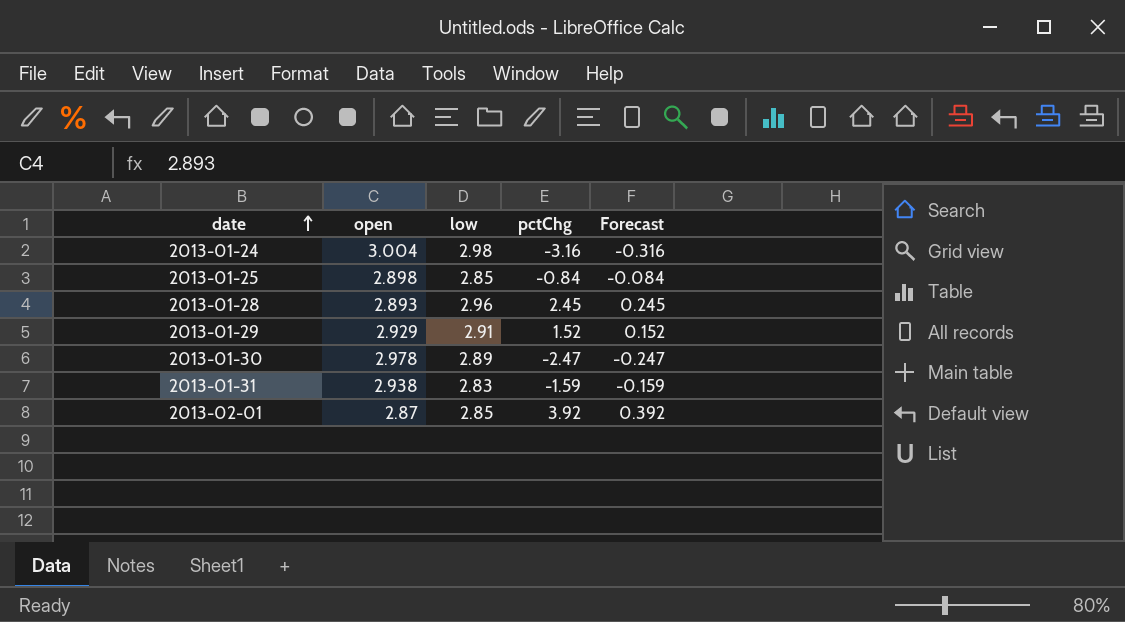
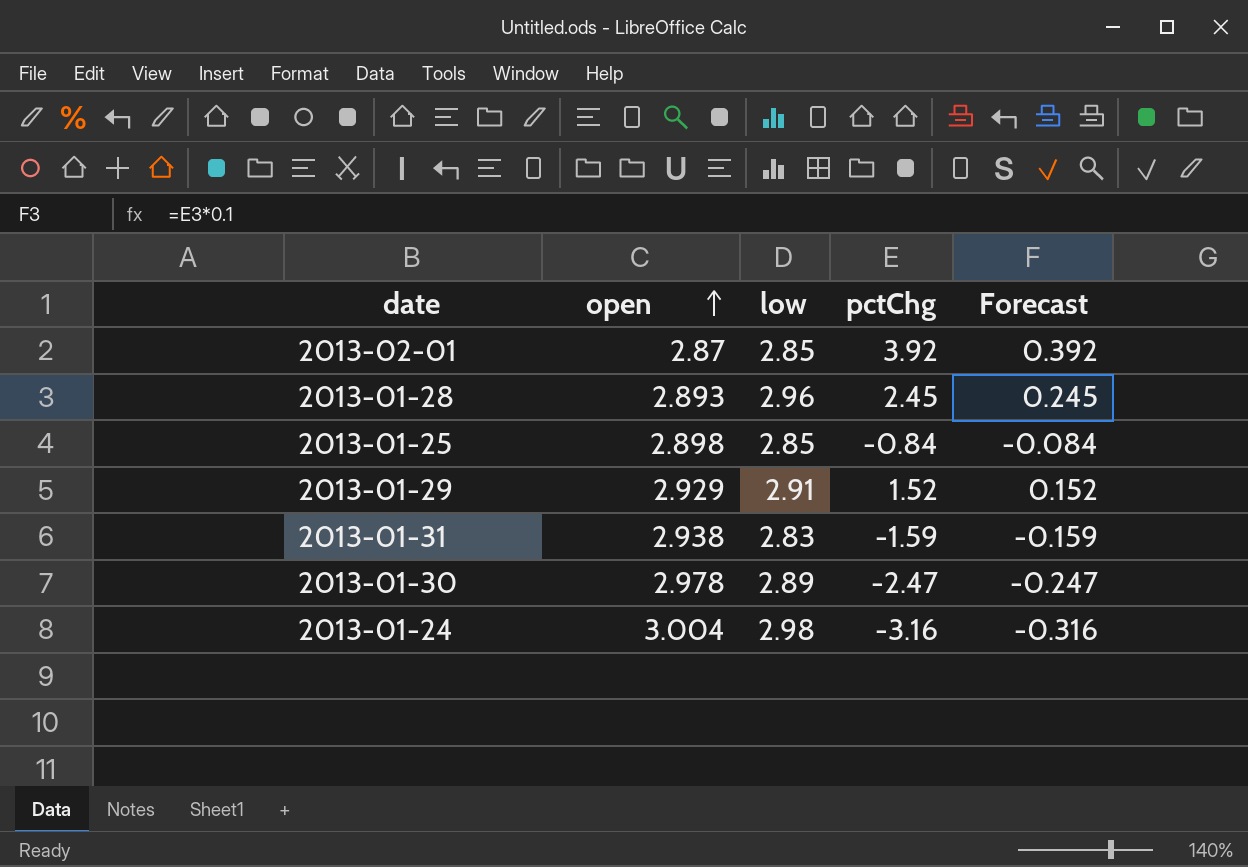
row order: date ascending -> open ascending

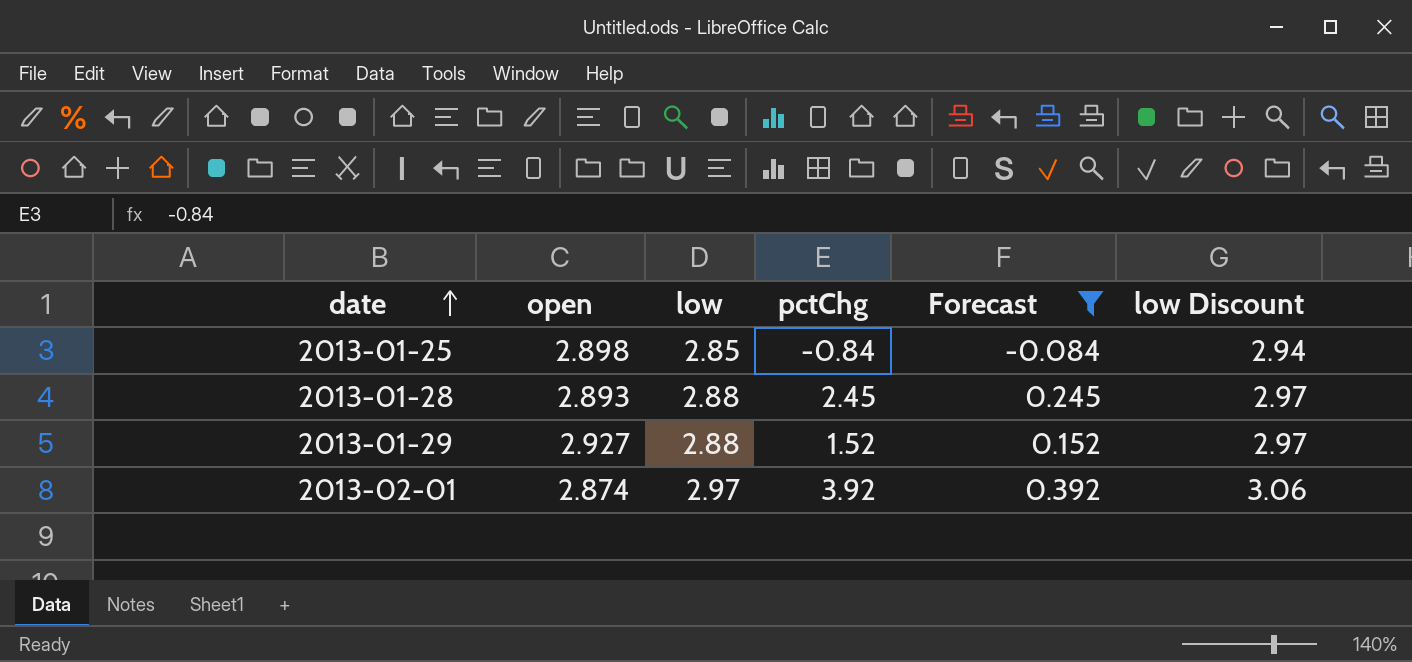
filter: none -> Forecast >= -0.084
row order: open ascending -> date ascending
column low Discount | formula: none -> [low] * 1.03
2013-01-28 | low: 2.96 -> 2.88
2013-01-29 | open: 2.929 -> 2.927
2013-01-29 | low: 2.91 -> 2.88
2013-02-01 | open: 2.87 -> 2.874
2013-02-01 | low: 2.85 -> 2.97

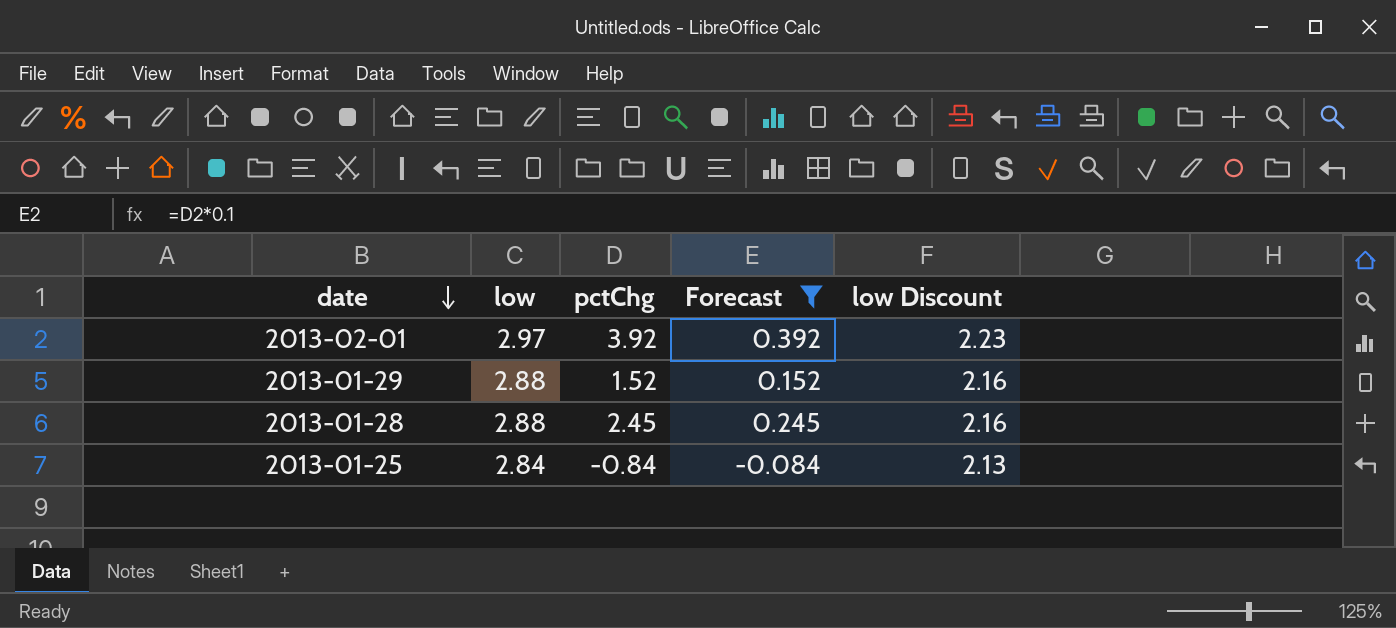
row order: date ascending -> date descending
column open | position: 2 -> none
column low Discount | formula: [low] * 1.03 -> [low] * 0.75
2013-01-25 | low: 2.85 -> 2.84

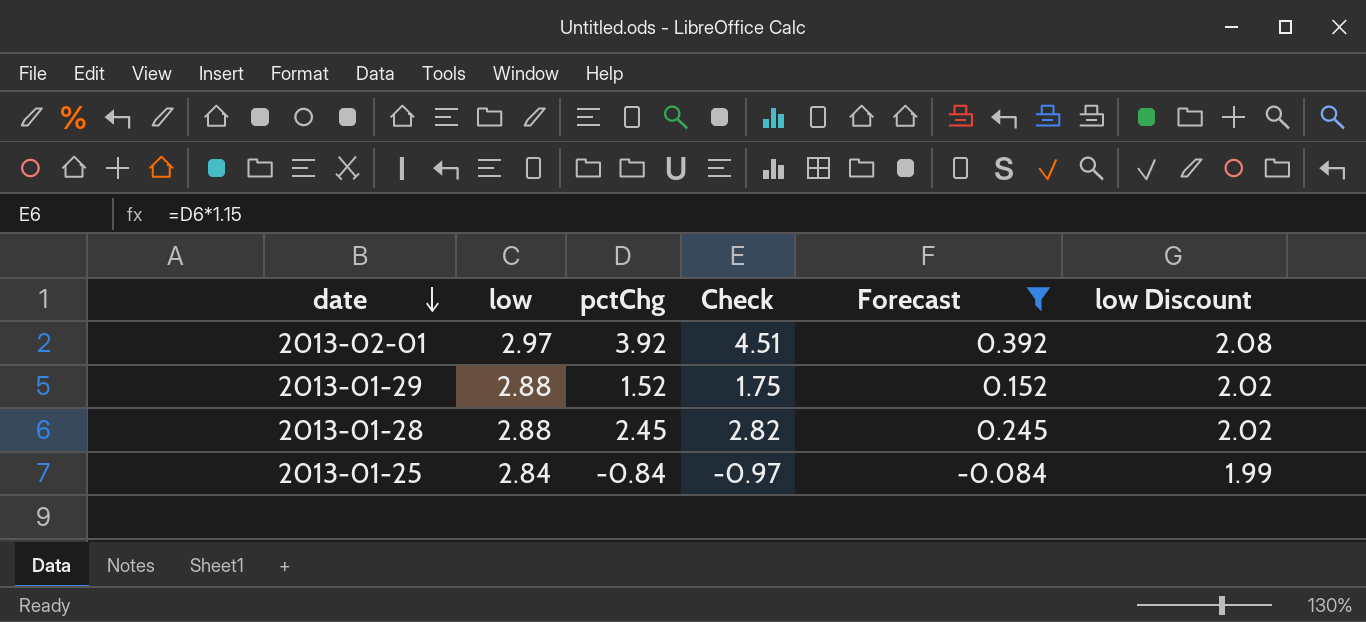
column Check | formula: none -> [pctChg] * 1.15
column low Discount | formula: [low] * 0.75 -> [low] * 0.7

